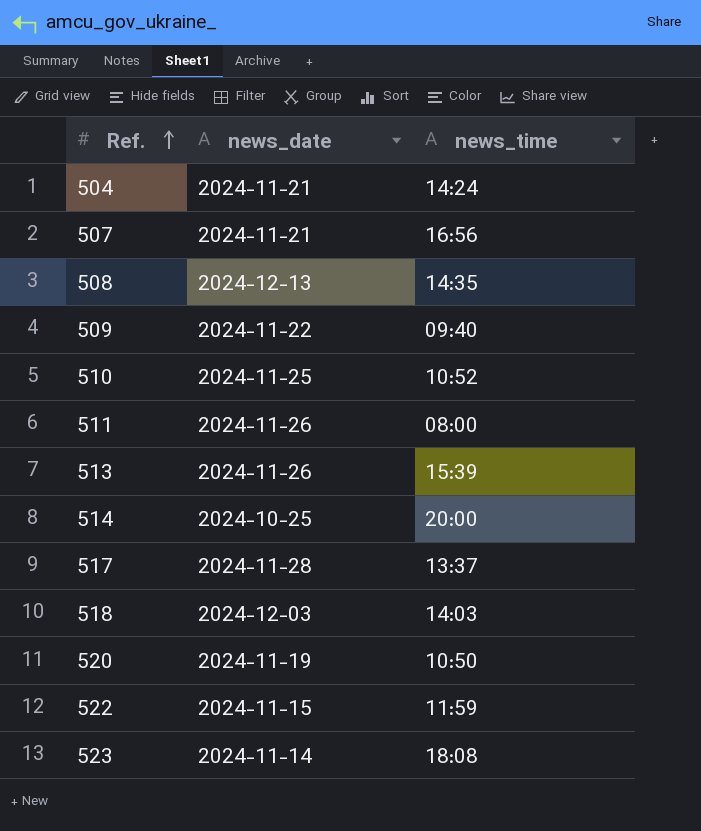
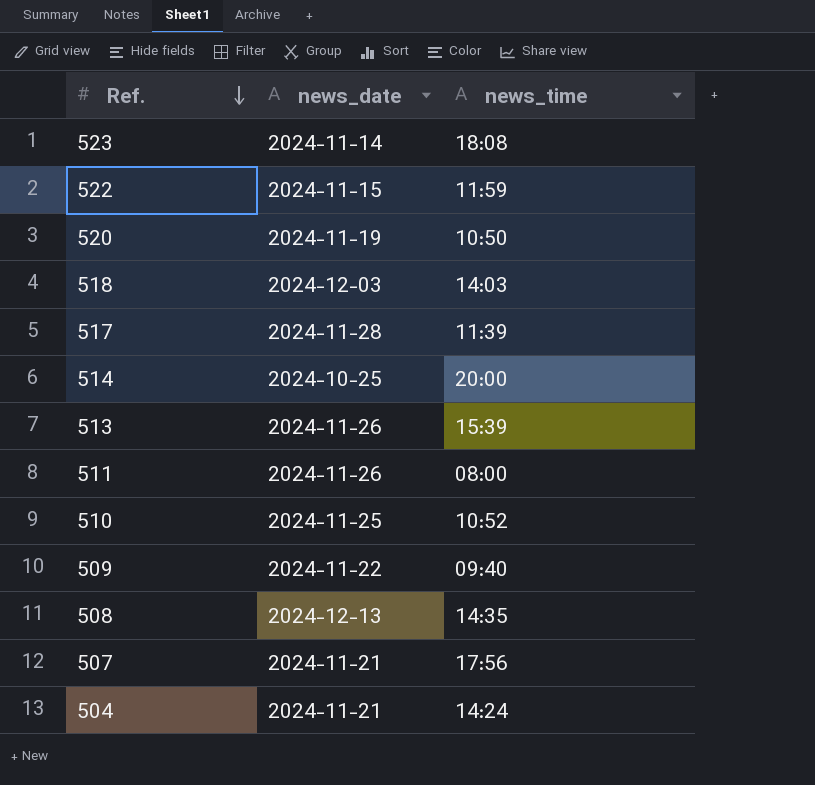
row order: Ref. ascending -> Ref. descending
517 | news_time: 13:37 -> 11:39
507 | news_time: 16:56 -> 17:56

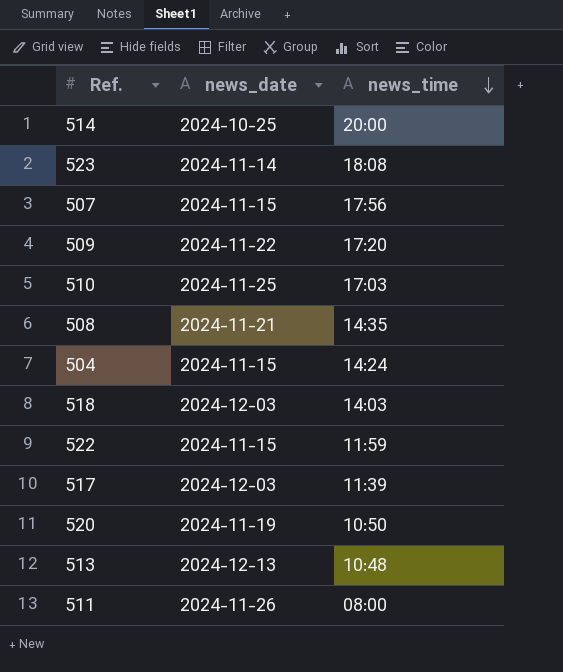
row order: Ref. descending -> news_time descending
507 | news_date: 2024-11-21 -> 2024-11-15
509 | news_time: 09:40 -> 17:20
510 | news_time: 10:52 -> 17:03
508 | news_date: 2024-12-13 -> 2024-11-21
504 | news_date: 2024-11-21 -> 2024-11-15
517 | news_date: 2024-11-28 -> 2024-12-03
513 | news_date: 2024-11-26 -> 2024-12-13
513 | news_time: 15:39 -> 10:48

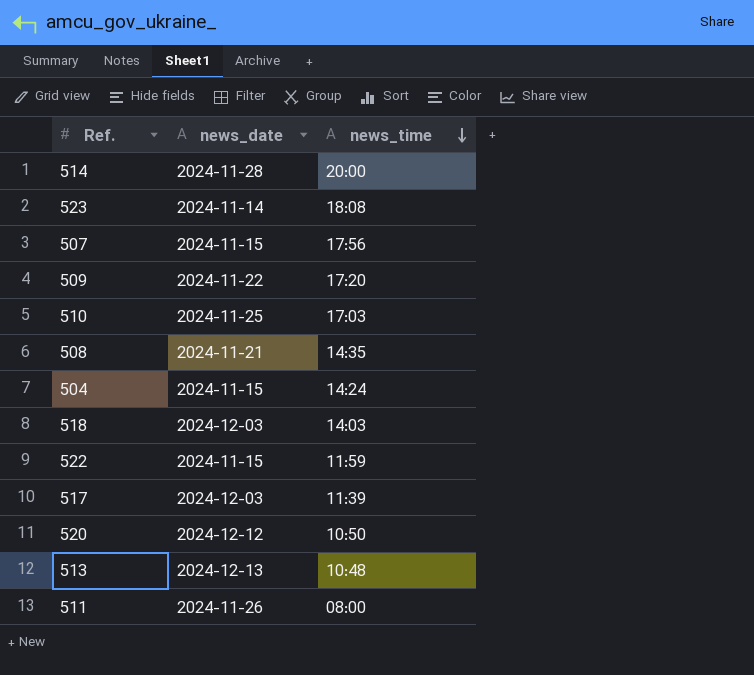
514 | news_date: 2024-10-25 -> 2024-11-28
520 | news_date: 2024-11-19 -> 2024-12-12

